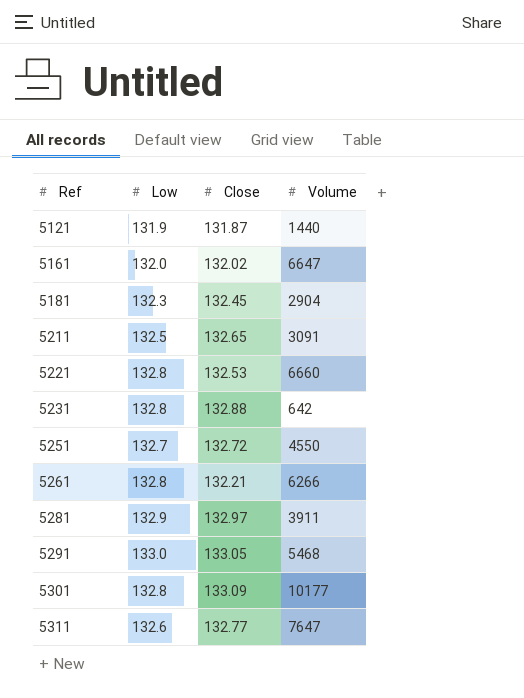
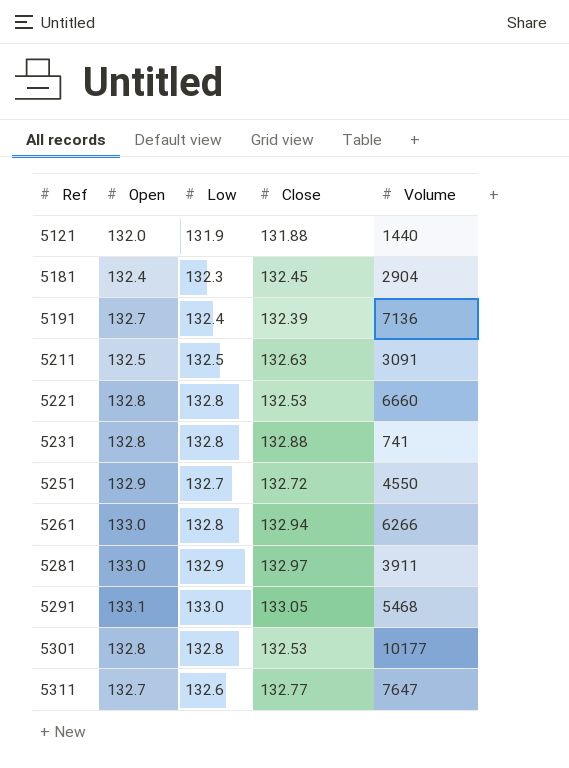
column Open | position: none -> 2
row 5161: 132.0 | 132.02 | 6647 -> none
5121 | Close: 131.87 -> 131.88
row 5191: none -> 132.7 | 132.4 | 132.39 | 7136
5211 | Close: 132.65 -> 132.63
5231 | Volume: 642 -> 741
5261 | Close: 132.21 -> 132.94
5301 | Close: 133.09 -> 132.53

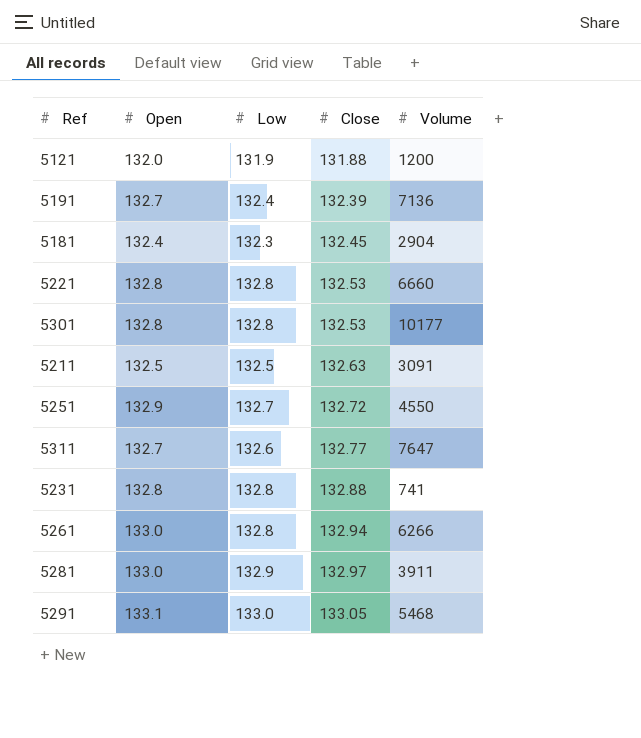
row order: Ref ascending -> Close ascending
5121 | Volume: 1440 -> 1200

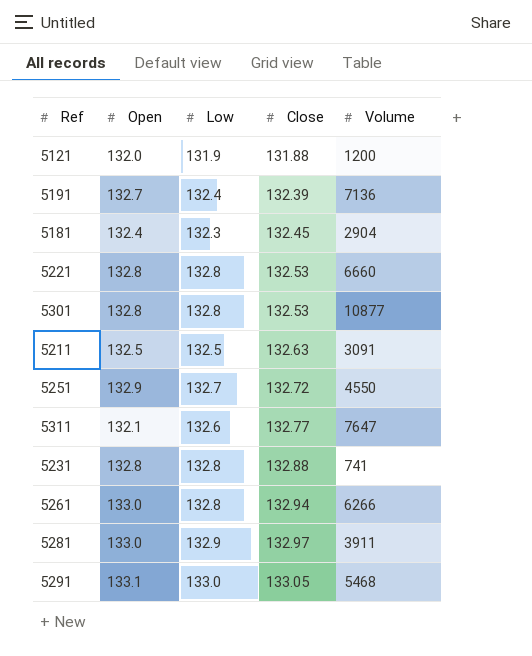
5301 | Volume: 10177 -> 10877
5311 | Open: 132.7 -> 132.1

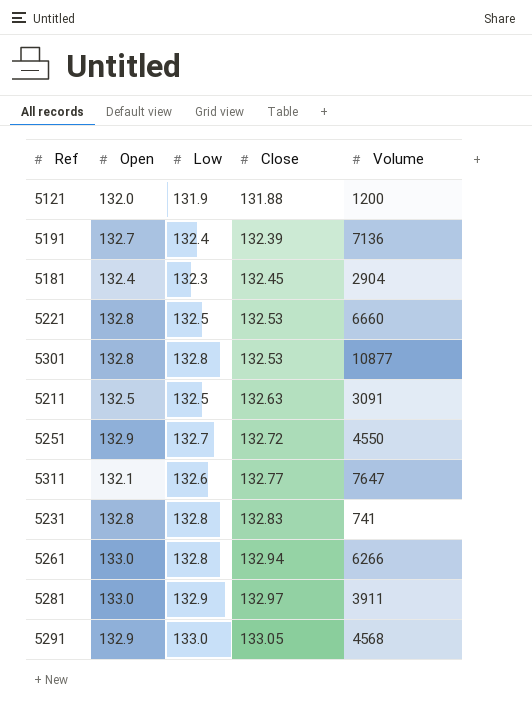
5221 | Low: 132.8 -> 132.5
5231 | Close: 132.88 -> 132.83
5291 | Open: 133.1 -> 132.9
5291 | Volume: 5468 -> 4568

